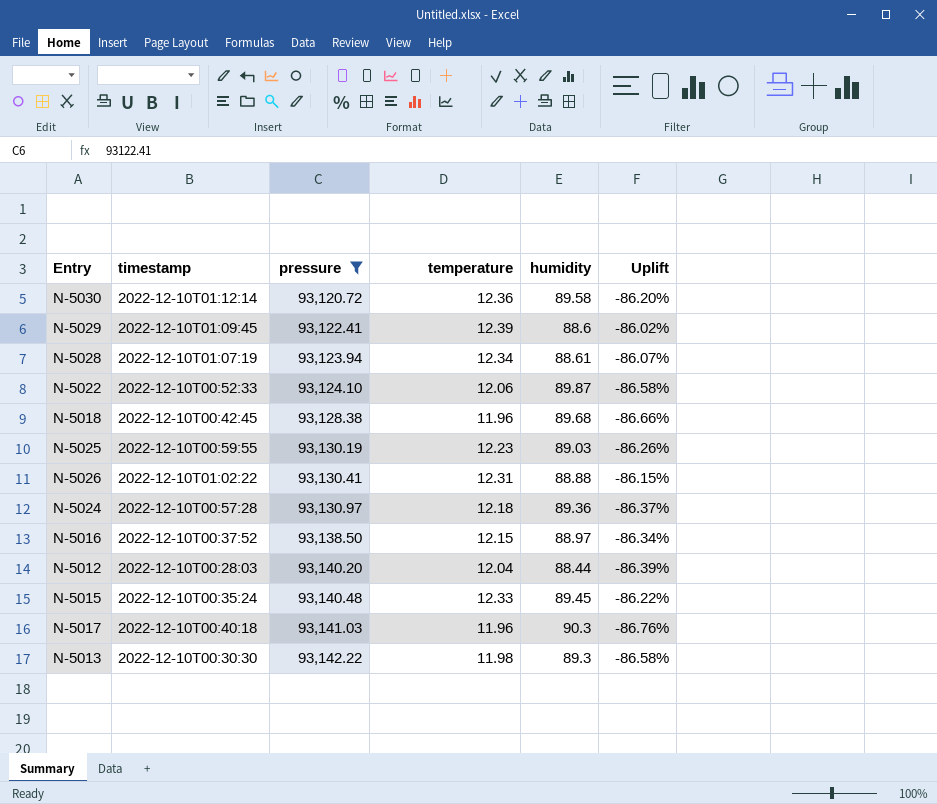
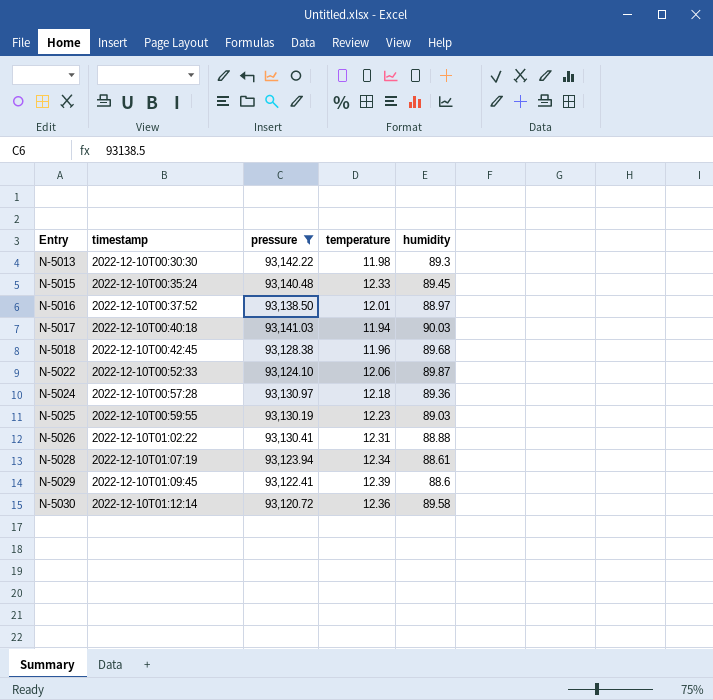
row order: pressure ascending -> Entry ascending
column Uplift | formula: ([temperature] - [humidity]) / [humidity] -> none
row N-5012: 2022-12-10T00:28:03 | 93,140.20 | 12.04 | 88.44 | -86.39% -> none
N-5016 | temperature: 12.15 -> 12.01
N-5017 | temperature: 11.96 -> 11.94
N-5017 | humidity: 90.3 -> 90.03

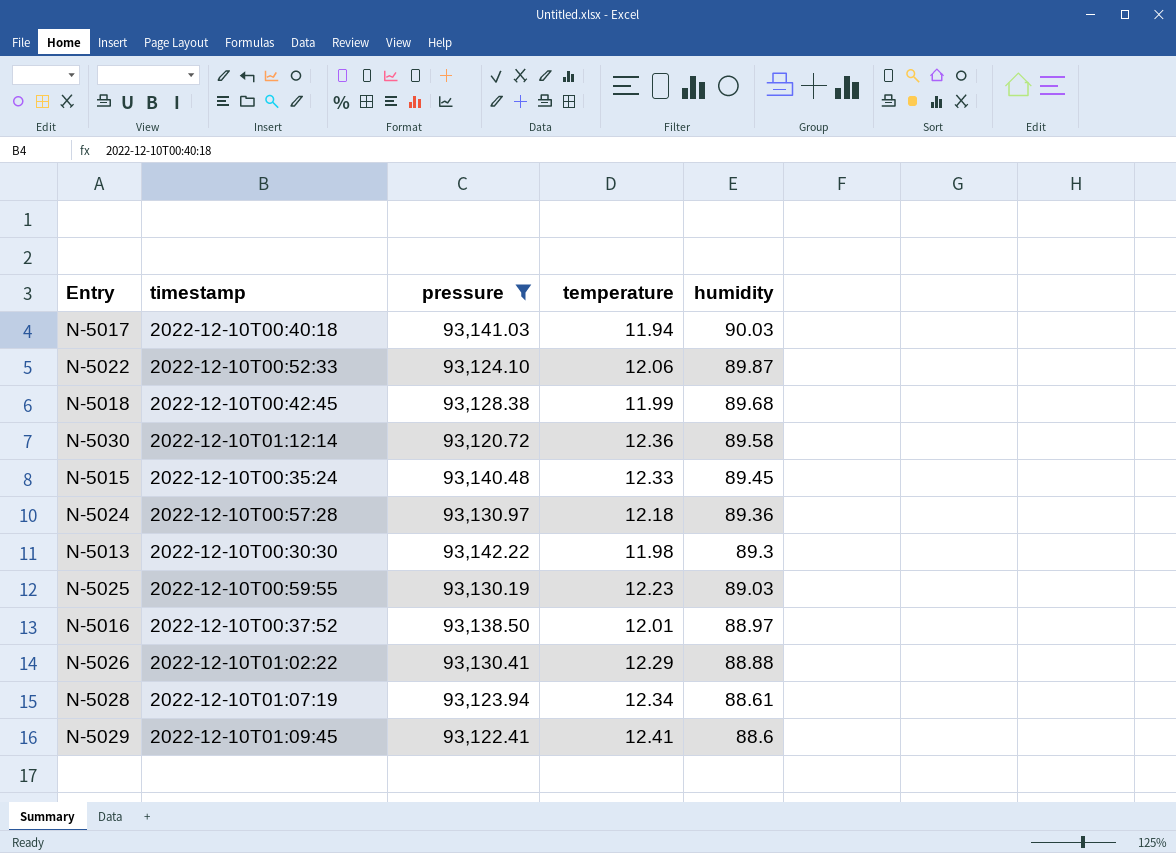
row order: Entry ascending -> humidity descending
N-5018 | temperature: 11.96 -> 11.99
N-5026 | temperature: 12.31 -> 12.29
N-5029 | temperature: 12.39 -> 12.41

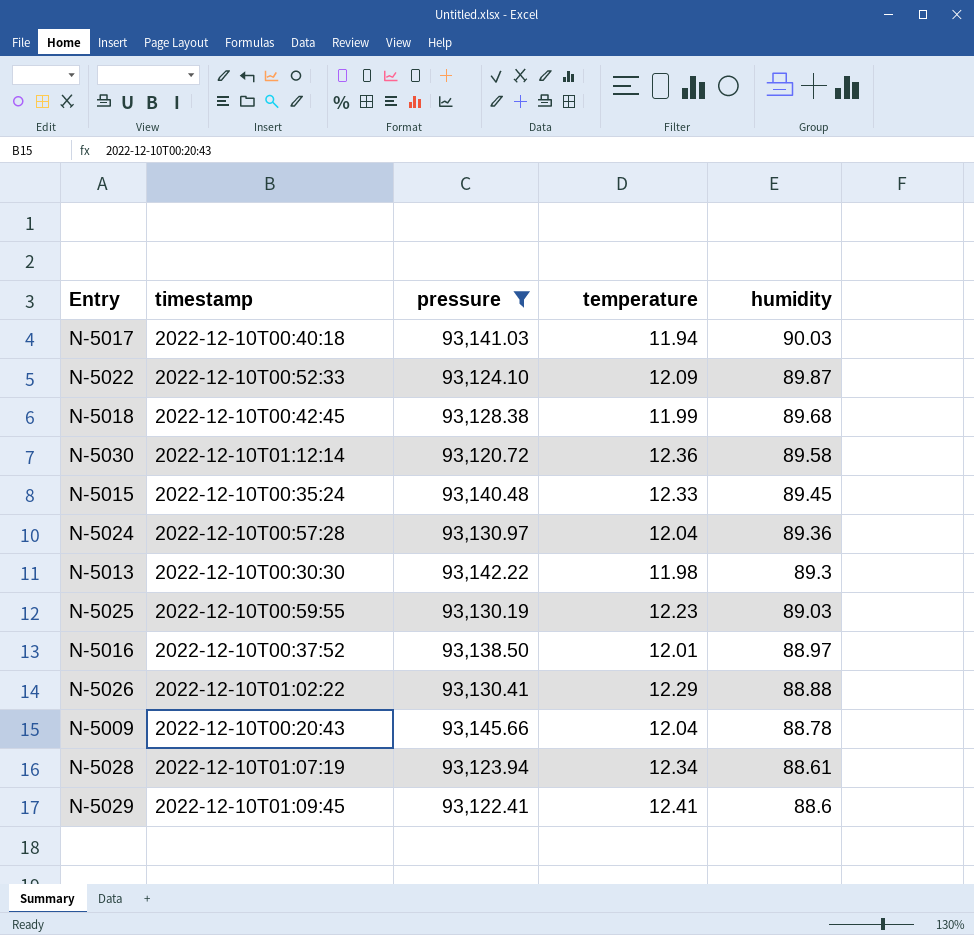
N-5022 | temperature: 12.06 -> 12.09
N-5024 | temperature: 12.18 -> 12.04
row N-5009: none -> 2022-12-10T00:20:43 | 93,145.66 | 12.04 | 88.78

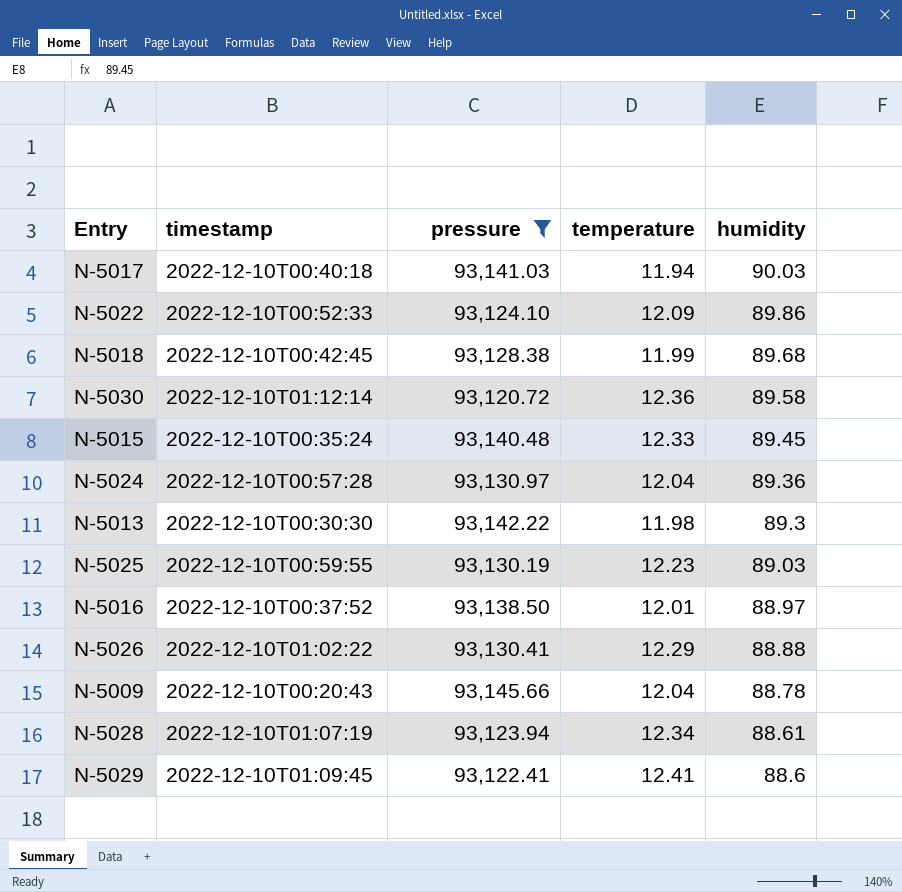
N-5022 | humidity: 89.87 -> 89.86

